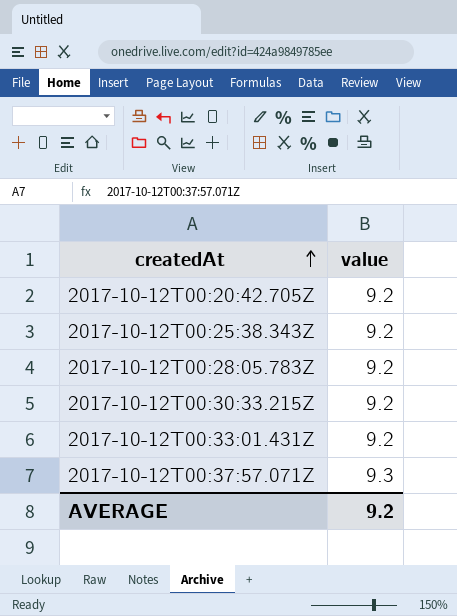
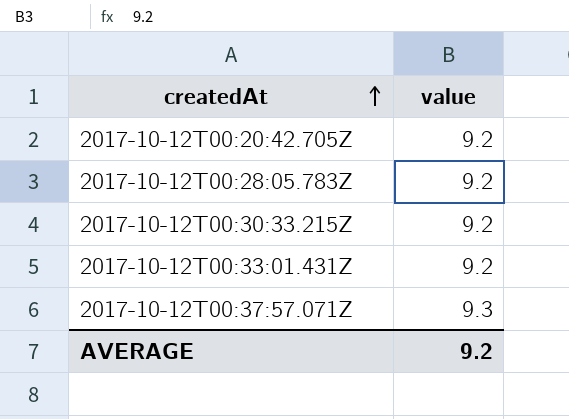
row 2017-10-12T00:25:38.343Z: 9.2 -> none

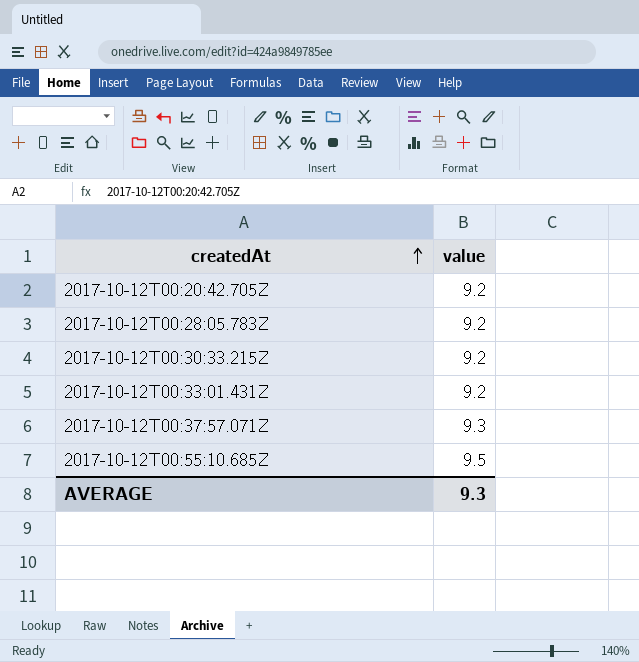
row 2017-10-12T00:55:10.685Z: none -> 9.5
AVERAGE | value: 9.2 -> 9.3

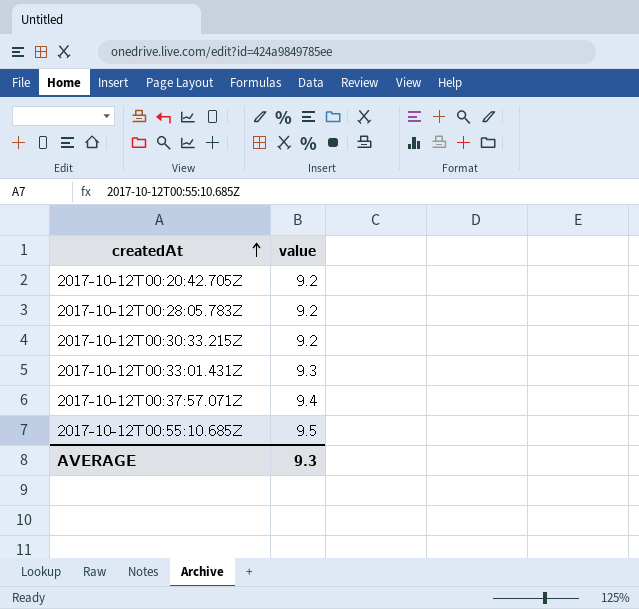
2017-10-12T00:33:01.431Z | value: 9.2 -> 9.3
2017-10-12T00:37:57.071Z | value: 9.3 -> 9.4

